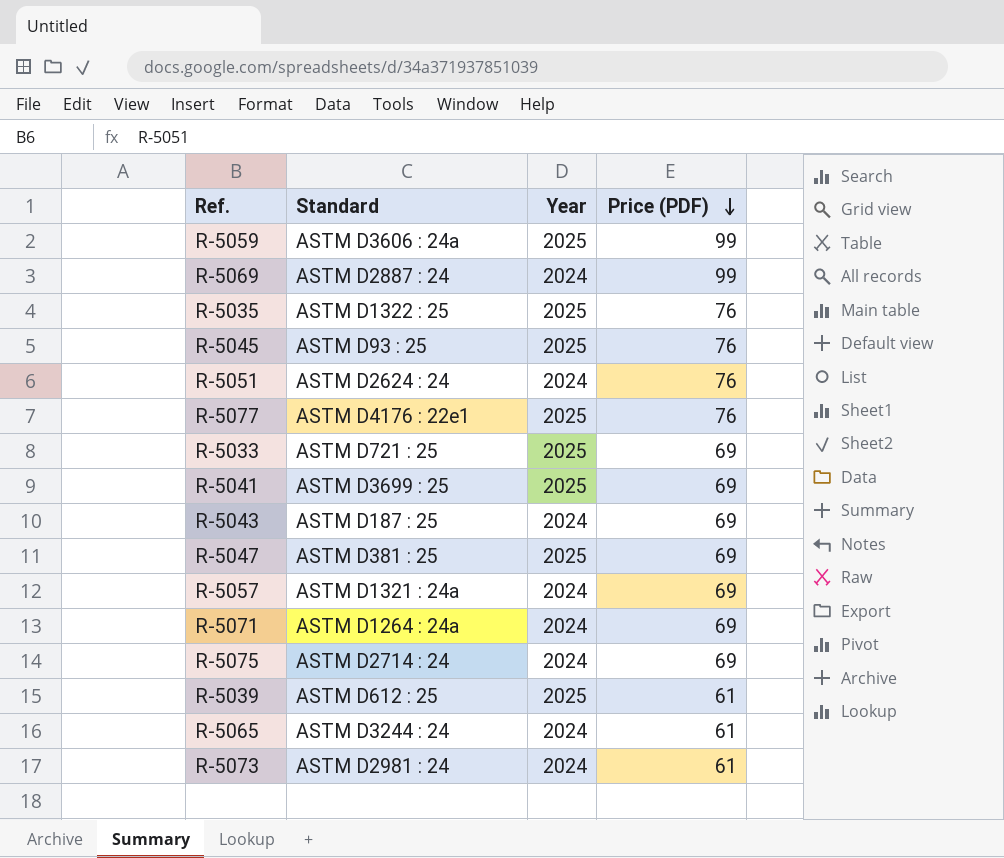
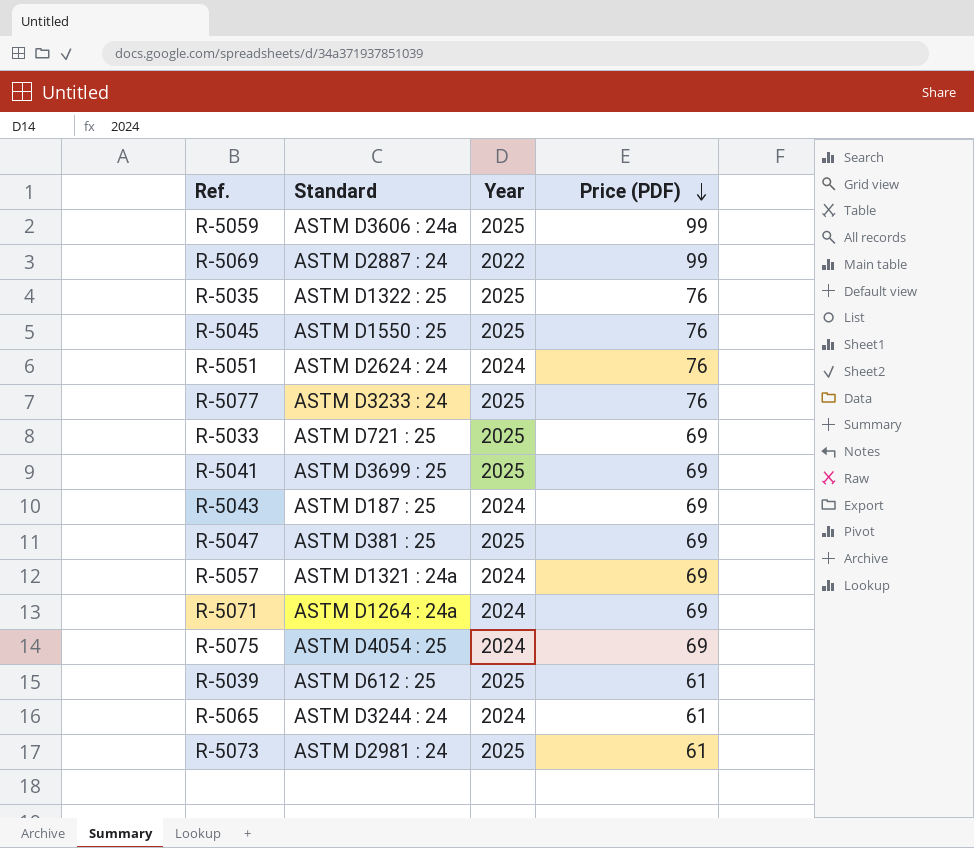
R-5069 | Year: 2024 -> 2022
R-5045 | Standard: ASTM D93 : 25 -> ASTM D1550 : 25
R-5077 | Standard: ASTM D4176 : 22e1 -> ASTM D3233 : 24
R-5075 | Standard: ASTM D2714 : 24 -> ASTM D4054 : 25
R-5073 | Year: 2024 -> 2025

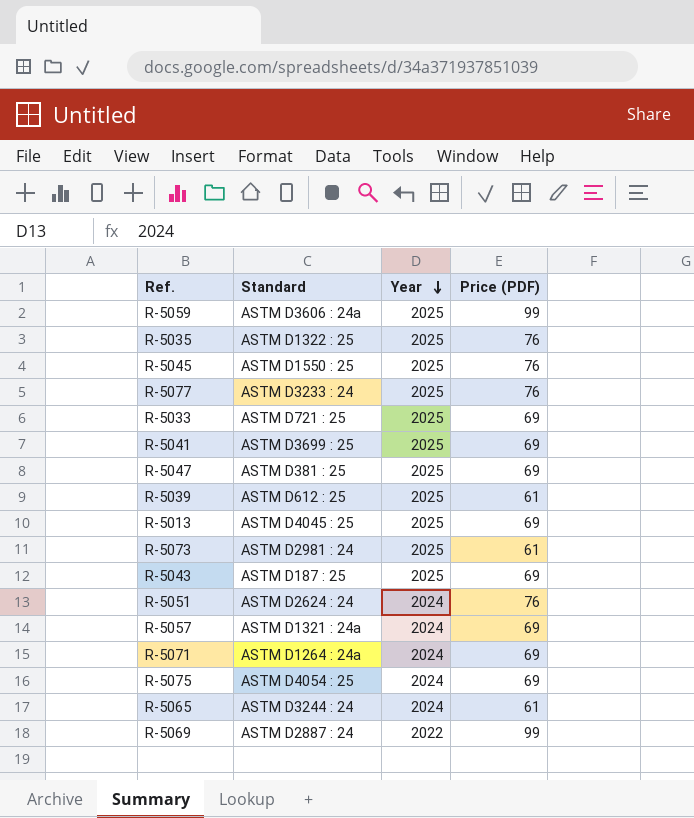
row order: Price (PDF) descending -> Year descending
row R-5013: none -> ASTM D4045 : 25 | 2025 | 69
R-5043 | Year: 2024 -> 2025

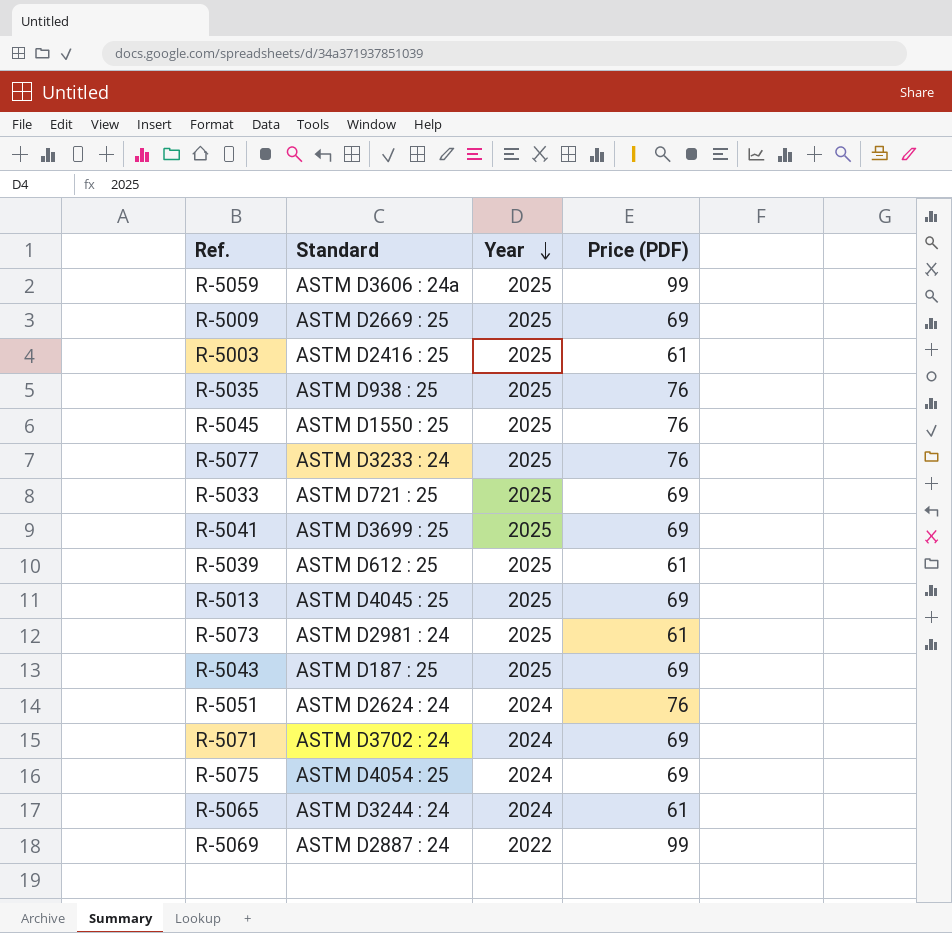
row R-5047: ASTM D381 : 25 | 2025 | 69 -> none
row R-5057: ASTM D1321 : 24a | 2024 | 69 -> none
row R-5009: none -> ASTM D2669 : 25 | 2025 | 69
row R-5003: none -> ASTM D2416 : 25 | 2025 | 61
R-5035 | Standard: ASTM D1322 : 25 -> ASTM D938 : 25
R-5071 | Standard: ASTM D1264 : 24a -> ASTM D3702 : 24

